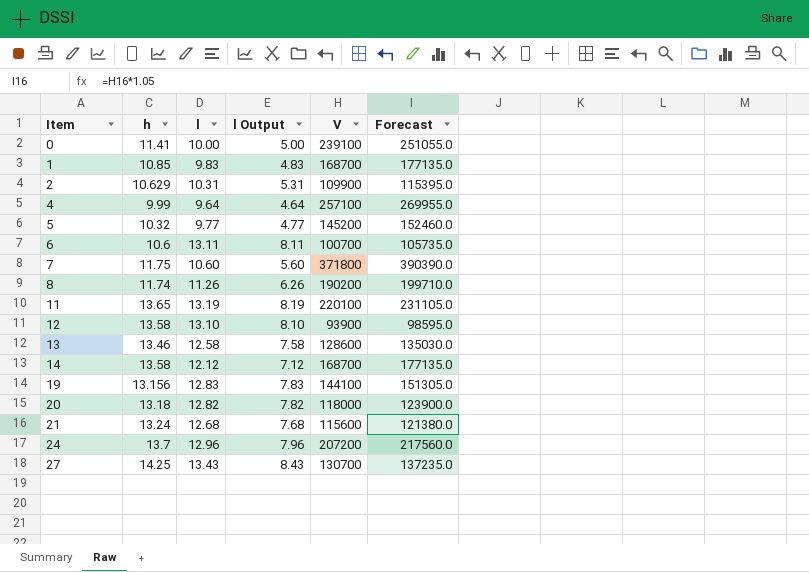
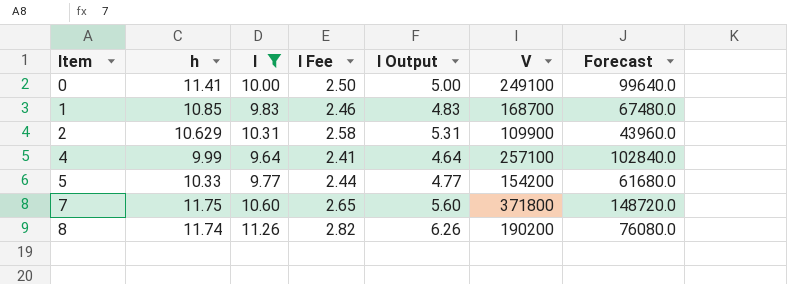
filter: none -> l <= 11.26
column l Fee | formula: none -> [l] * 0.25
column Forecast | formula: [V] * 1.05 -> [V] * 0.4
0 | V: 239100 -> 249100
5 | h: 10.32 -> 10.33
5 | V: 145200 -> 154200

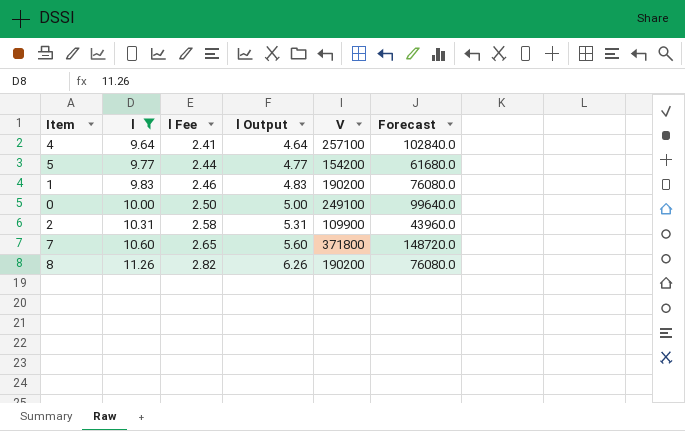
row order: Item ascending -> l ascending
column h | position: 2 -> none
1 | V: 168700 -> 190200
1 | Forecast: 67480.0 -> 76080.0

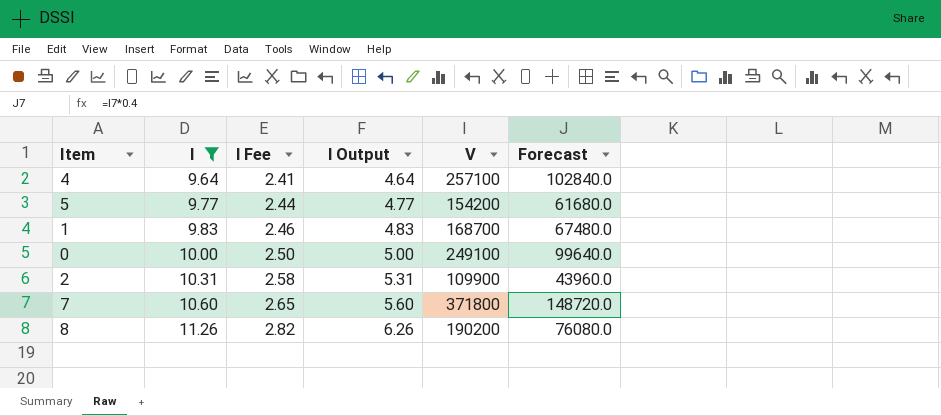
1 | V: 190200 -> 168700
1 | Forecast: 76080.0 -> 67480.0

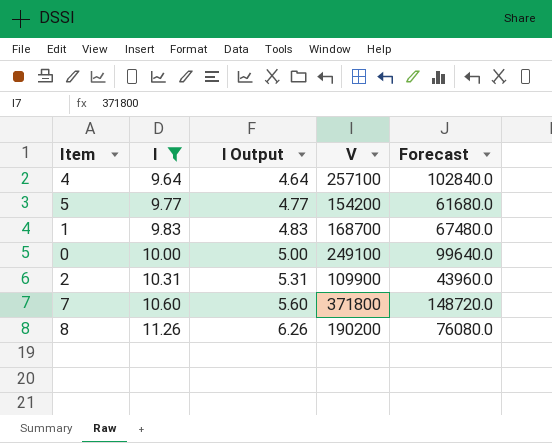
column l Fee | formula: [l] * 0.25 -> none

